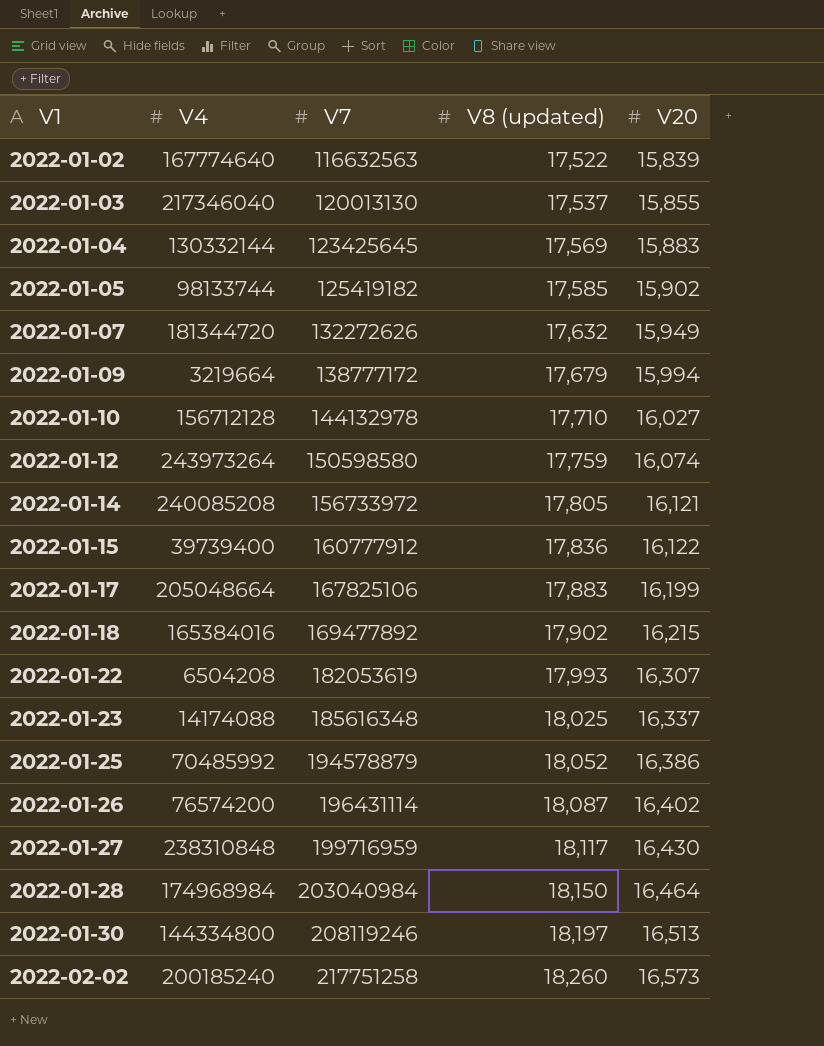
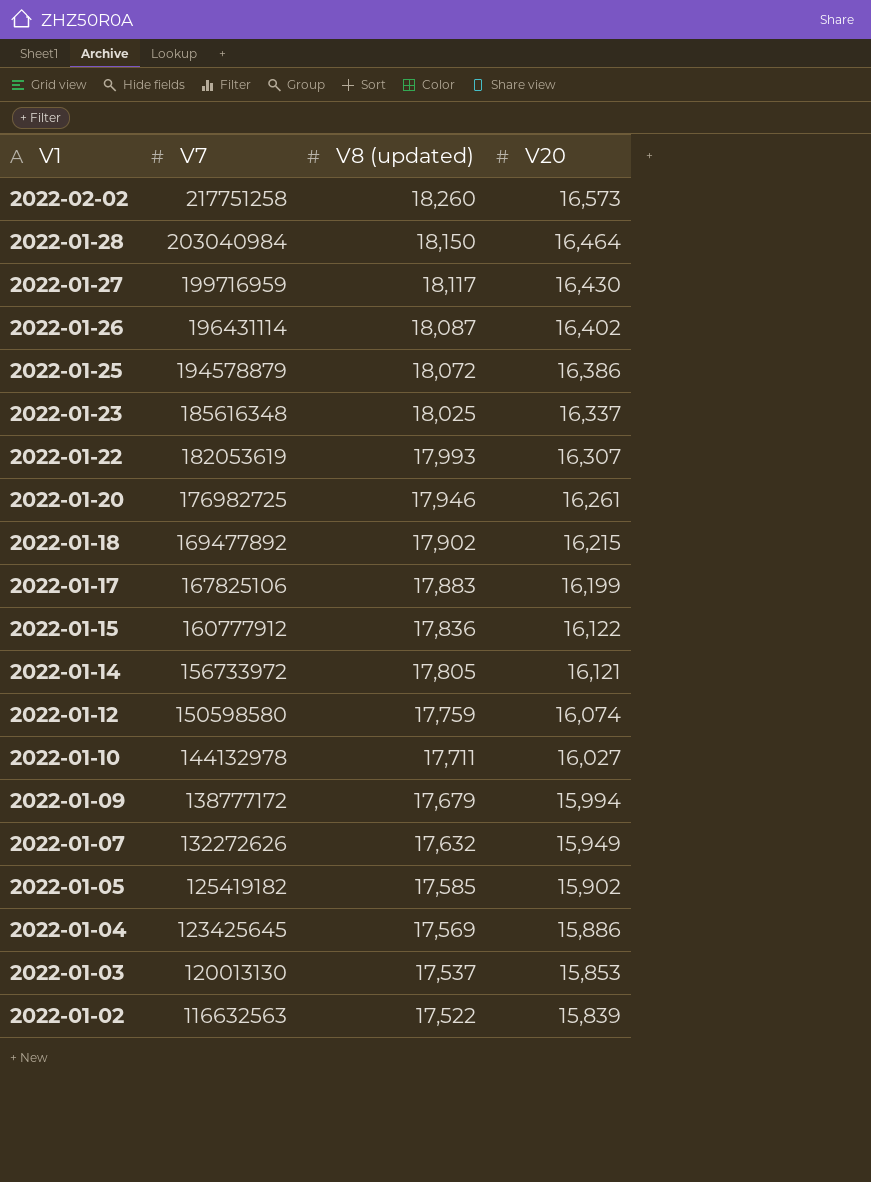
row order: V1 ascending -> V1 descending
column V4 | position: 2 -> none
row 2022-01-30: 144334800 | 208119246 | 18,197 | 16,513 -> none
2022-01-25 | V8 (updated): 18,052 -> 18,072
row 2022-01-20: none -> 176982725 | 17,946 | 16,261
2022-01-10 | V8 (updated): 17,710 -> 17,711
2022-01-04 | V20: 15,883 -> 15,886
2022-01-03 | V20: 15,855 -> 15,853

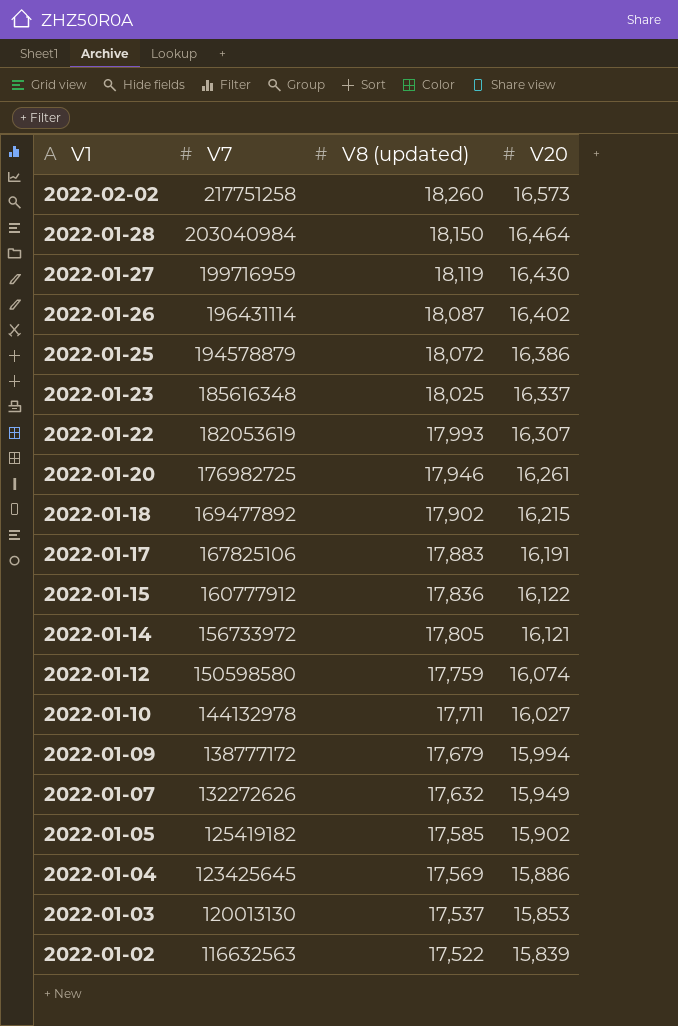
2022-01-27 | V8 (updated): 18,117 -> 18,119
2022-01-17 | V20: 16,199 -> 16,191

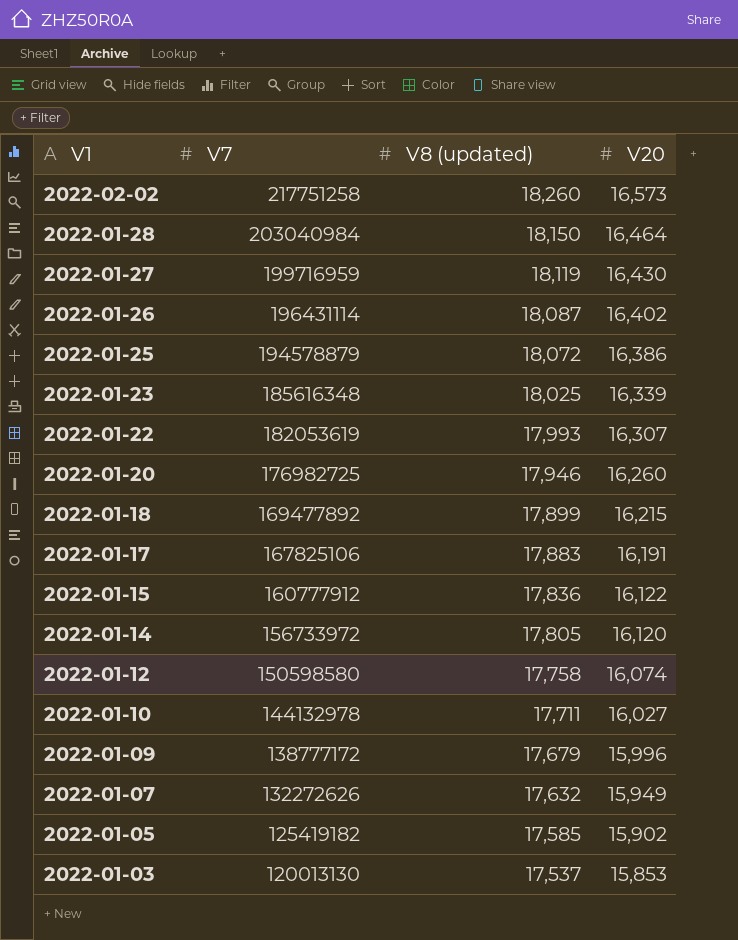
row 2022-01-04: 123425645 | 17,569 | 15,886 -> none
row 2022-01-02: 116632563 | 17,522 | 15,839 -> none
2022-01-23 | V20: 16,337 -> 16,339
2022-01-20 | V20: 16,261 -> 16,260
2022-01-18 | V8 (updated): 17,902 -> 17,899
2022-01-14 | V20: 16,121 -> 16,120
2022-01-12 | V8 (updated): 17,759 -> 17,758
2022-01-09 | V20: 15,994 -> 15,996

